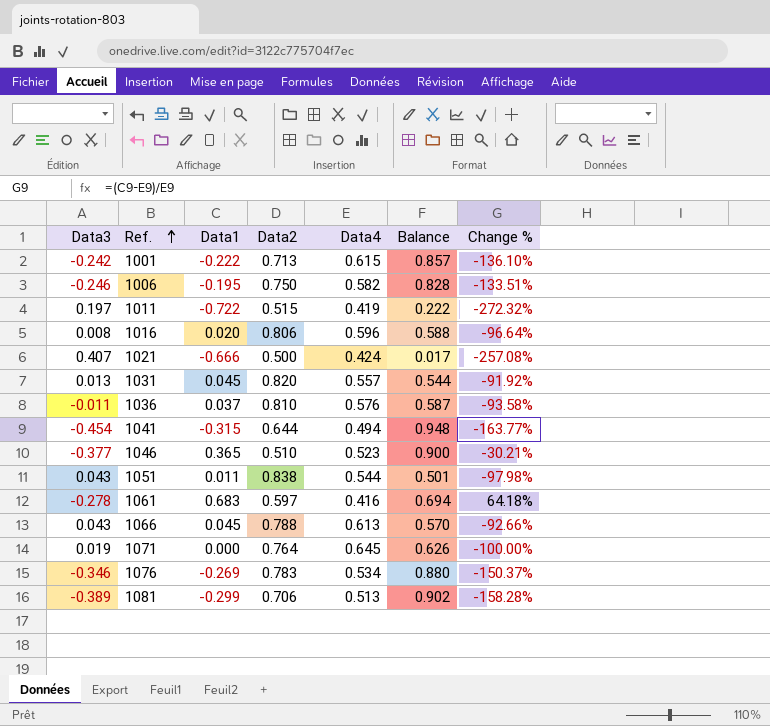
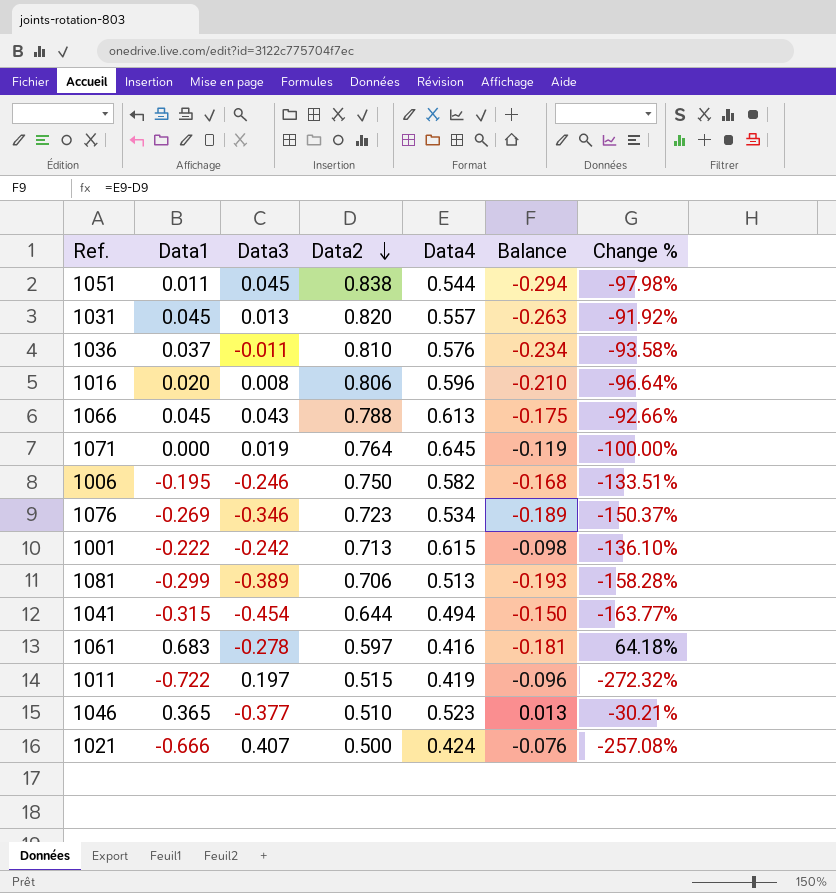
row order: Ref. ascending -> Data2 descending
column Data3 | position: 1 -> 3
column Balance | formula: [Data4] - [Data3] -> [Data4] - [Data2]
1051 | Data3: 0.043 -> 0.045
1076 | Data2: 0.783 -> 0.723

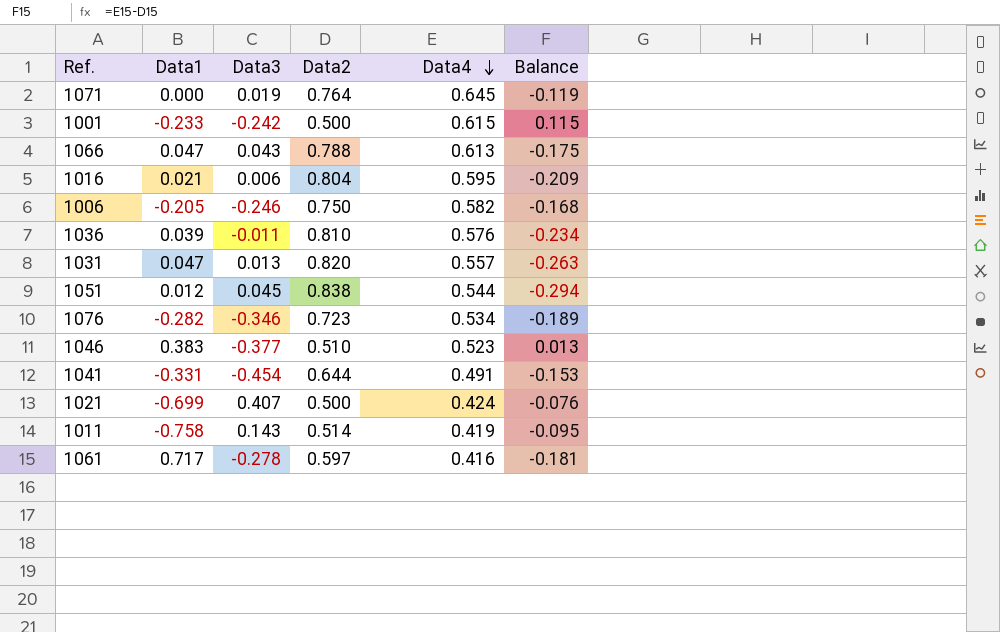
row order: Data2 descending -> Data4 descending
column Change % | formula: ([Data1] - [Data4]) / [Data4] -> none
row 1081: -0.299 | -0.389 | 0.706 | 0.513 | -0.193 | -158.28% -> none
1001 | Data1: -0.222 -> -0.233
1001 | Data2: 0.713 -> 0.500
1001 | Balance: -0.098 -> 0.115
1066 | Data1: 0.045 -> 0.047
1016 | Data1: 0.020 -> 0.021
1016 | Data3: 0.008 -> 0.006
1016 | Data2: 0.806 -> 0.804
1016 | Data4: 0.596 -> 0.595
1016 | Balance: -0.210 -> -0.209
1006 | Data1: -0.195 -> -0.205
1036 | Data1: 0.037 -> 0.039
1031 | Data1: 0.045 -> 0.047
1051 | Data1: 0.011 -> 0.012
1076 | Data1: -0.269 -> -0.282
1046 | Data1: 0.365 -> 0.383
1041 | Data1: -0.315 -> -0.331
1041 | Data4: 0.494 -> 0.491
1041 | Balance: -0.150 -> -0.153
1021 | Data1: -0.666 -> -0.699
1011 | Data1: -0.722 -> -0.758
1011 | Data3: 0.197 -> 0.143
1011 | Data2: 0.515 -> 0.514
1011 | Balance: -0.096 -> -0.095
1061 | Data1: 0.683 -> 0.717

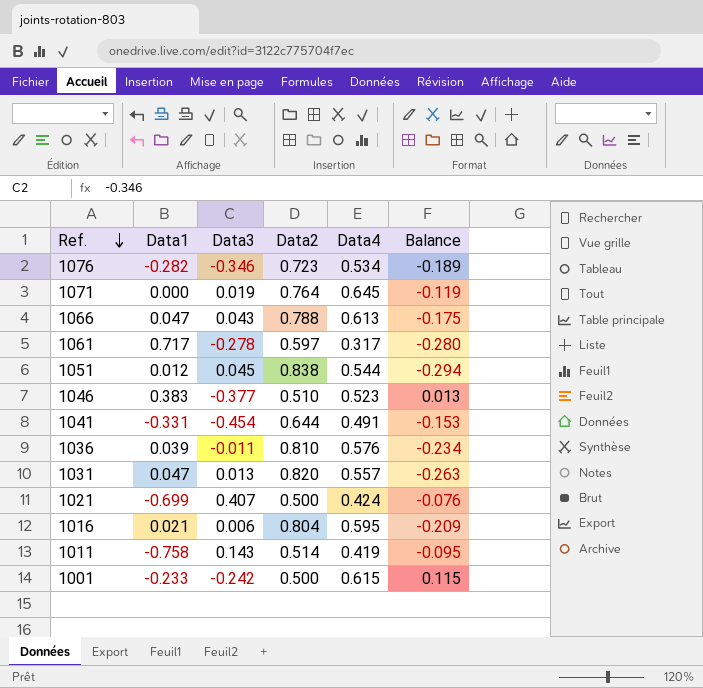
row order: Data4 descending -> Ref. descending
row 1006: -0.205 | -0.246 | 0.750 | 0.582 | -0.168 -> none
1061 | Data4: 0.416 -> 0.317
1061 | Balance: -0.181 -> -0.280

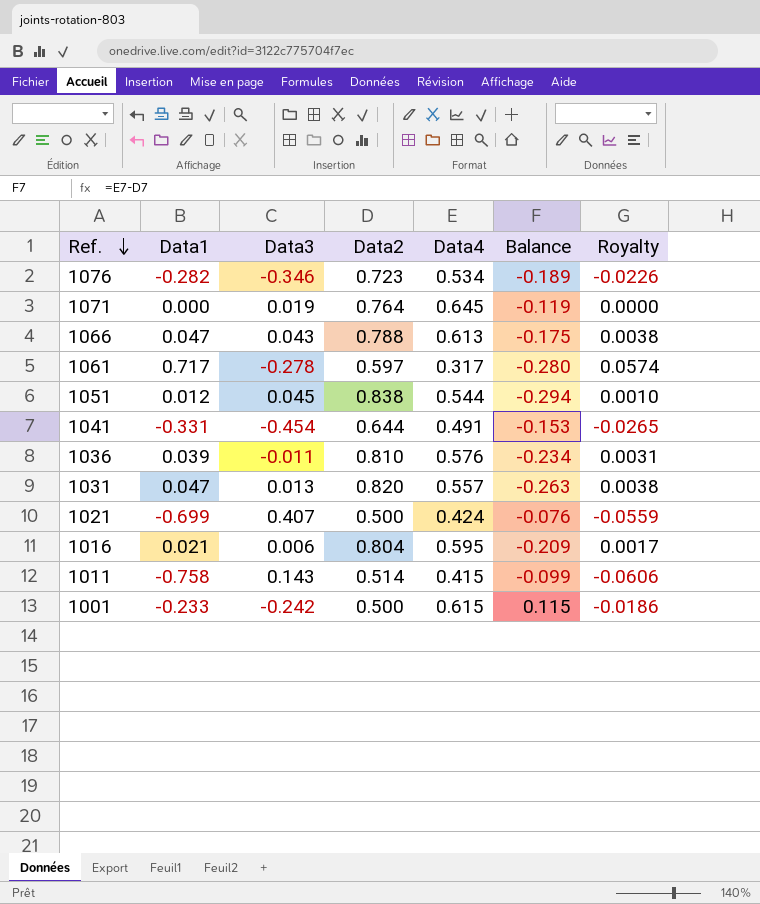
column Royalty | formula: none -> [Data1] * 0.08
row 1046: 0.383 | -0.377 | 0.510 | 0.523 | 0.013 -> none
1011 | Data4: 0.419 -> 0.415
1011 | Balance: -0.095 -> -0.099

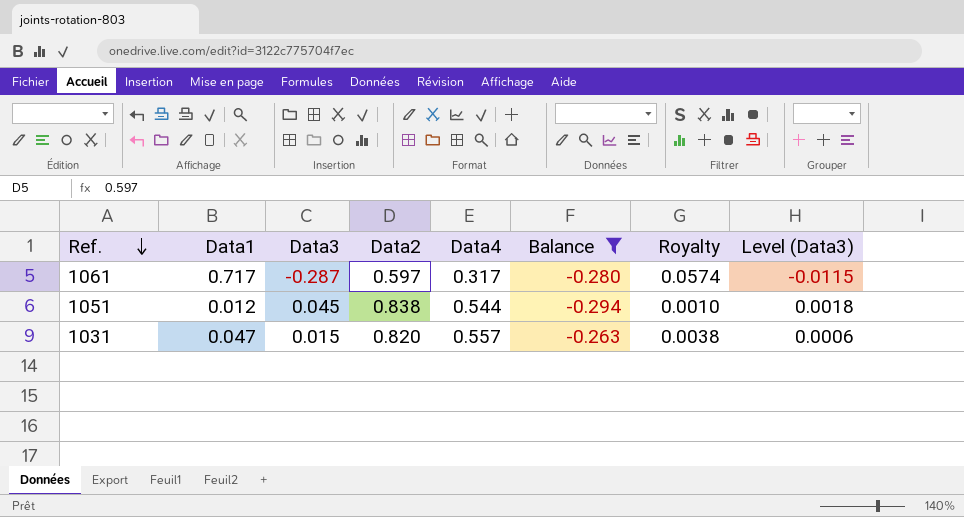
filter: none -> Balance <= -0.263
column Level (Data3) | formula: none -> [Data3] * 0.04
1061 | Data3: -0.278 -> -0.287
1031 | Data3: 0.013 -> 0.015

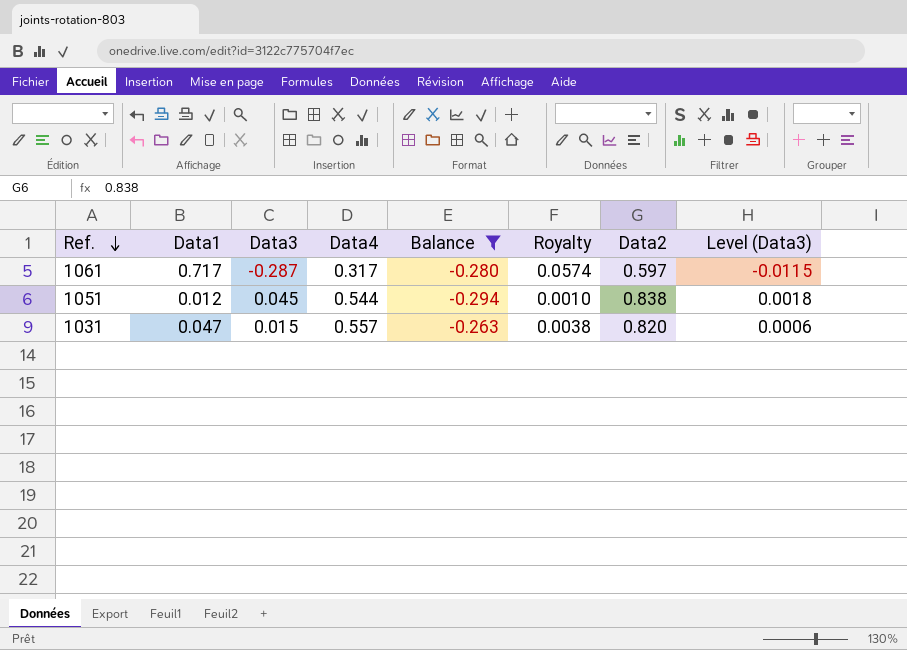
column Data2 | position: 4 -> 7

